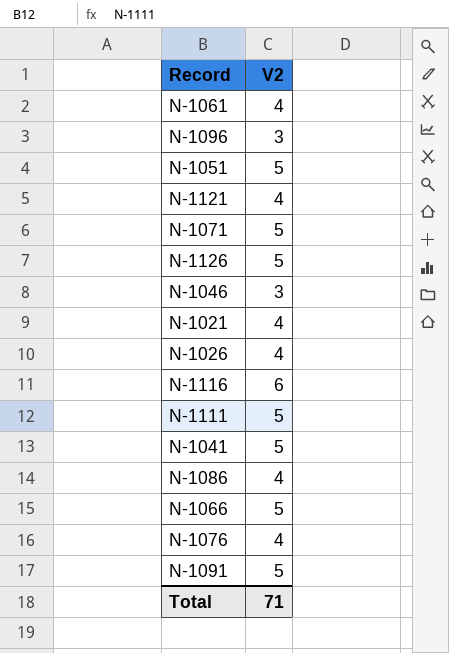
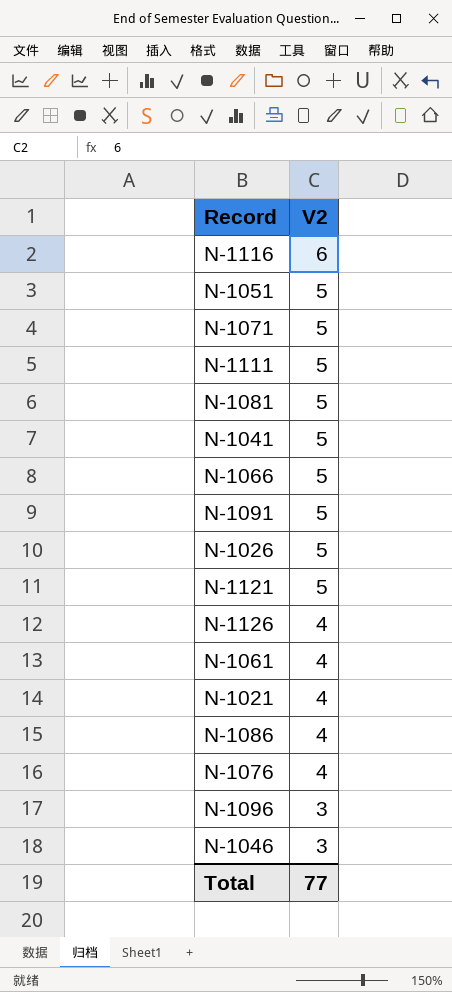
row order: none -> V2 descending
row N-1081: none -> 5
N-1026 | V2: 4 -> 5
N-1121 | V2: 4 -> 5
N-1126 | V2: 5 -> 4
Total | V2: 71 -> 77

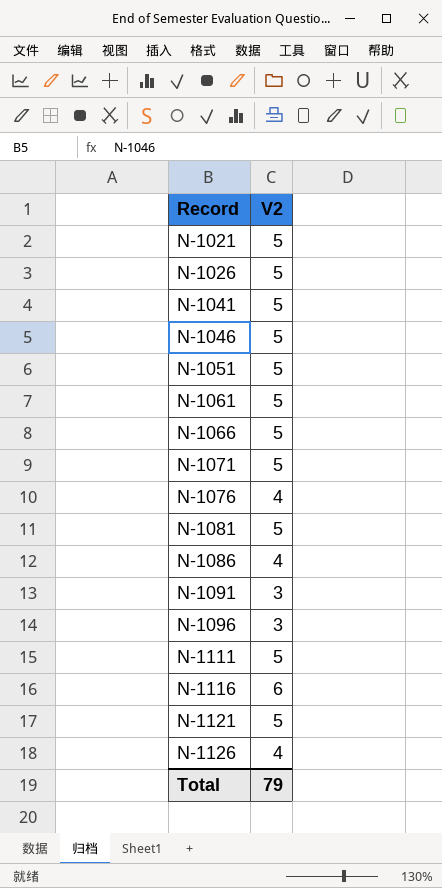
row order: V2 descending -> Record ascending
N-1021 | V2: 4 -> 5
N-1046 | V2: 3 -> 5
N-1061 | V2: 4 -> 5
N-1091 | V2: 5 -> 3
Total | V2: 77 -> 79

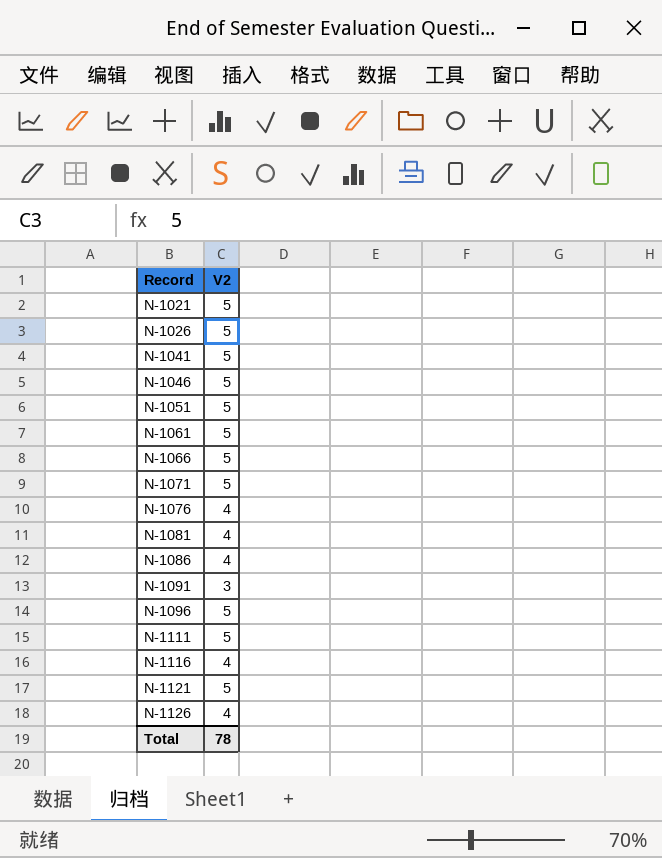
N-1081 | V2: 5 -> 4
N-1096 | V2: 3 -> 5
N-1116 | V2: 6 -> 4
Total | V2: 79 -> 78

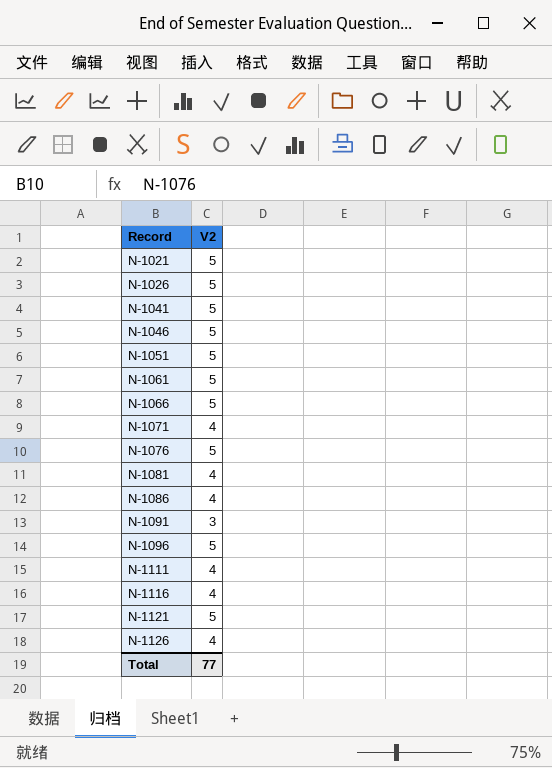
N-1071 | V2: 5 -> 4
N-1076 | V2: 4 -> 5
N-1111 | V2: 5 -> 4
Total | V2: 78 -> 77

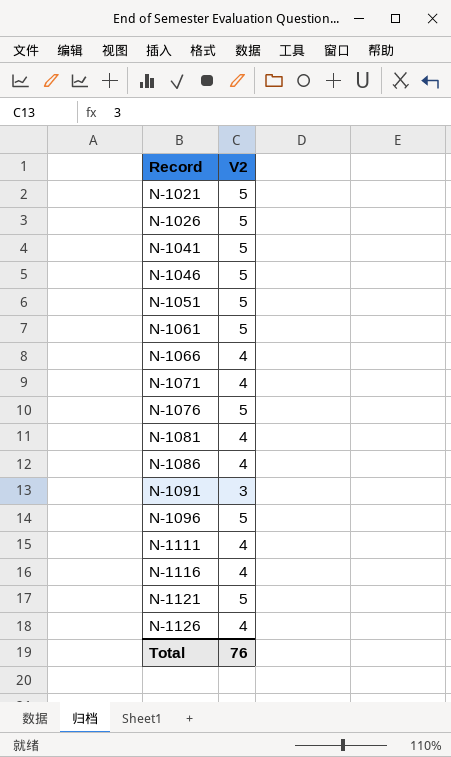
N-1066 | V2: 5 -> 4
Total | V2: 77 -> 76

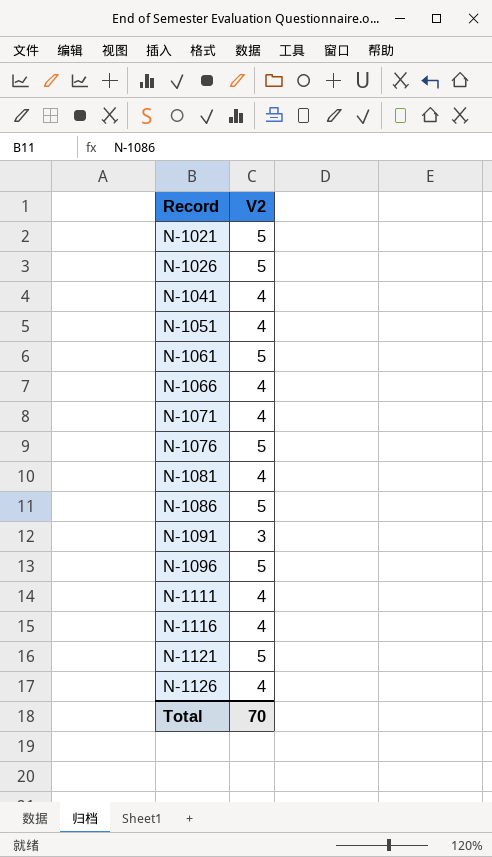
row N-1046: 5 -> none
N-1041 | V2: 5 -> 4
N-1051 | V2: 5 -> 4
N-1086 | V2: 4 -> 5
Total | V2: 76 -> 70

